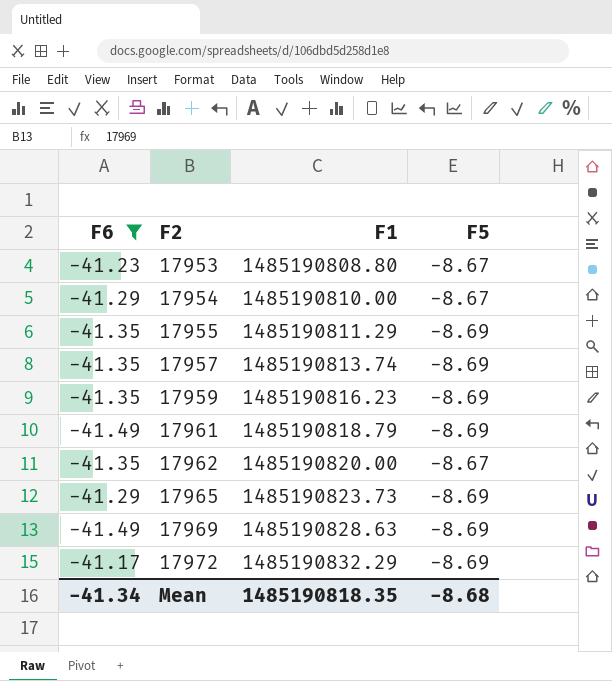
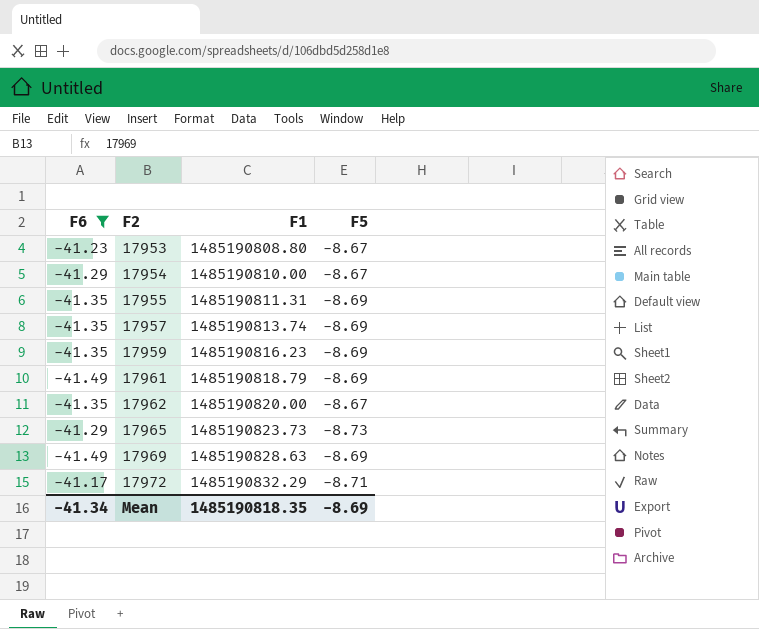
17955 | F1: 1485190811.29 -> 1485190811.31
17965 | F5: -8.69 -> -8.73
17972 | F5: -8.69 -> -8.71
Mean | F5: -8.68 -> -8.69

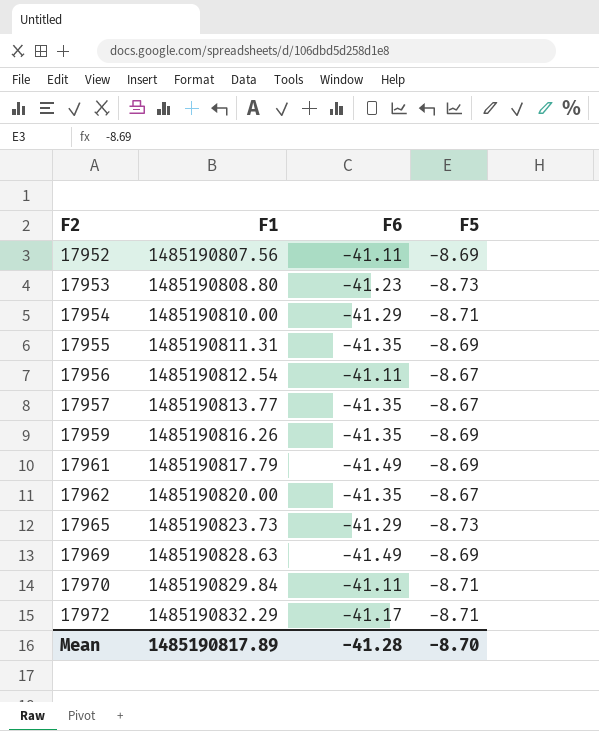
filter: F6 != -41.11 -> none
column F6 | position: 1 -> 3
17953 | F5: -8.67 -> -8.73
17954 | F5: -8.67 -> -8.71
17957 | F1: 1485190813.74 -> 1485190813.77
17957 | F5: -8.69 -> -8.67
17959 | F1: 1485190816.23 -> 1485190816.26
17961 | F1: 1485190818.79 -> 1485190817.79
Mean | F1: 1485190818.35 -> 1485190817.89
Mean | F6: -41.34 -> -41.28
Mean | F5: -8.69 -> -8.70

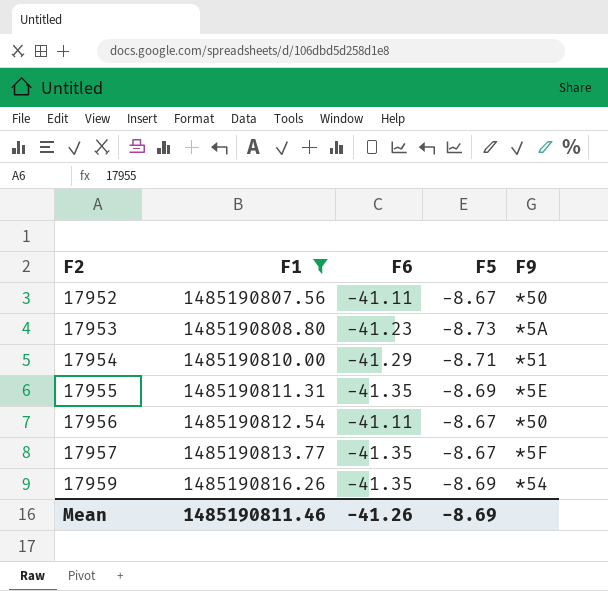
filter: none -> F1 <= 1485190816.26
column F9 | position: none -> 5
17952 | F5: -8.69 -> -8.67
Mean | F1: 1485190817.89 -> 1485190811.46
Mean | F6: -41.28 -> -41.26
Mean | F5: -8.70 -> -8.69

